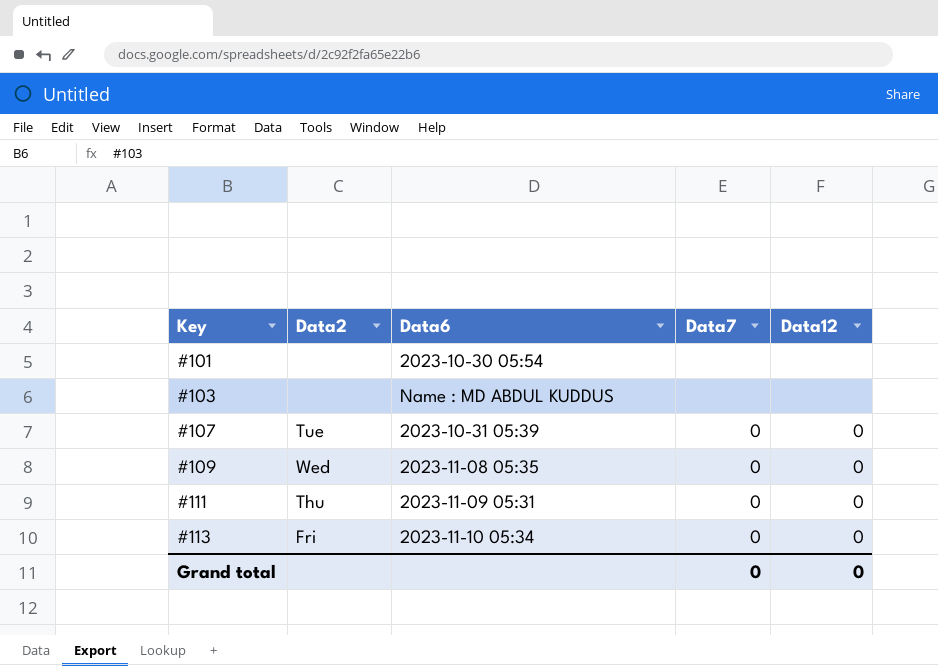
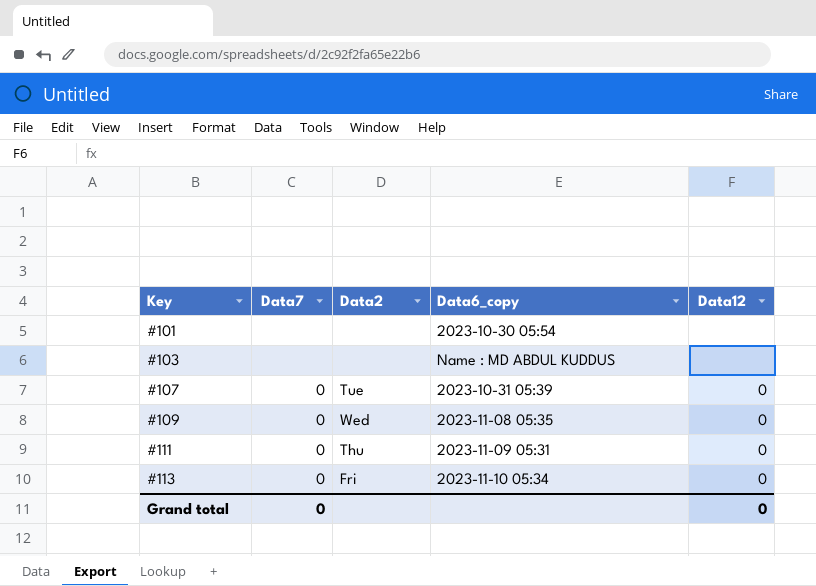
column Data7 | position: 4 -> 2
column name: Data6 -> Data6_copy

